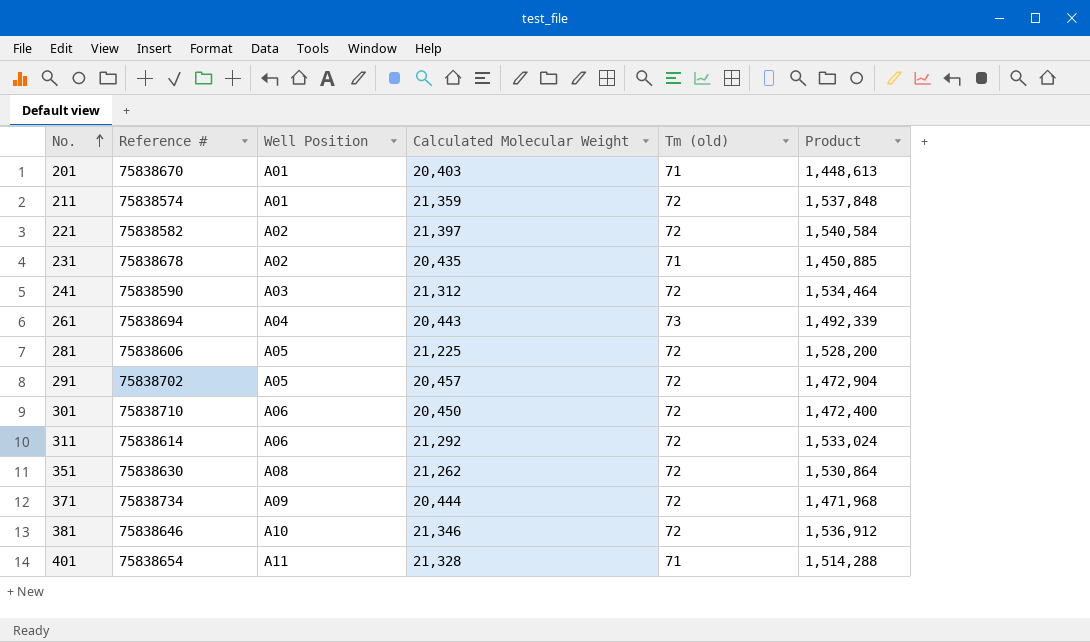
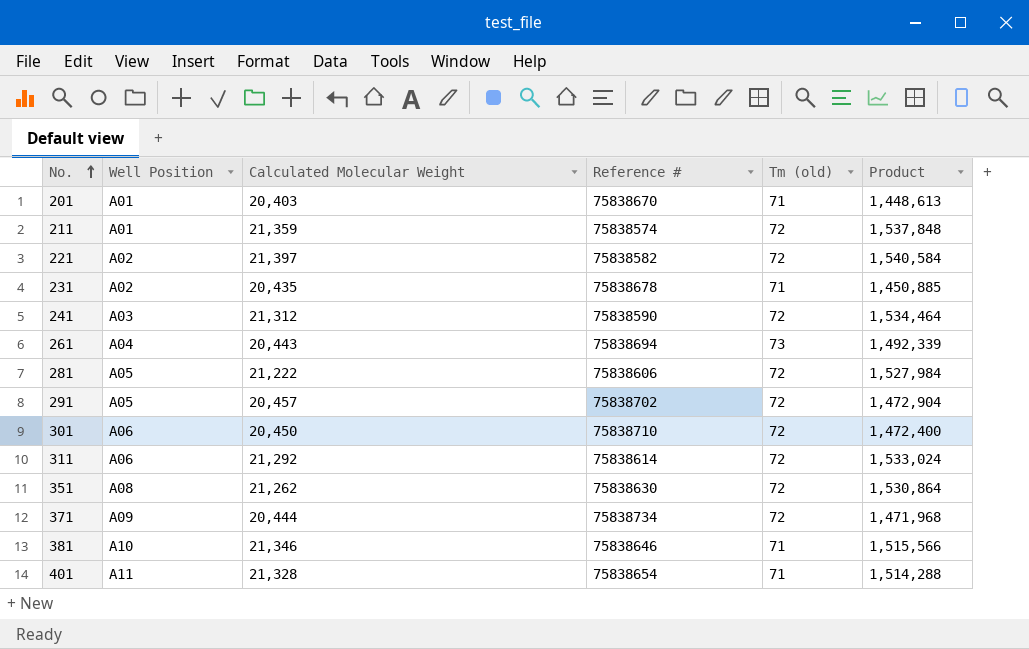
column Reference # | position: 2 -> 4
281 | Calculated Molecular Weight: 21,225 -> 21,222
281 | Product: 1,528,200 -> 1,527,984
381 | Tm (old): 72 -> 71
381 | Product: 1,536,912 -> 1,515,566

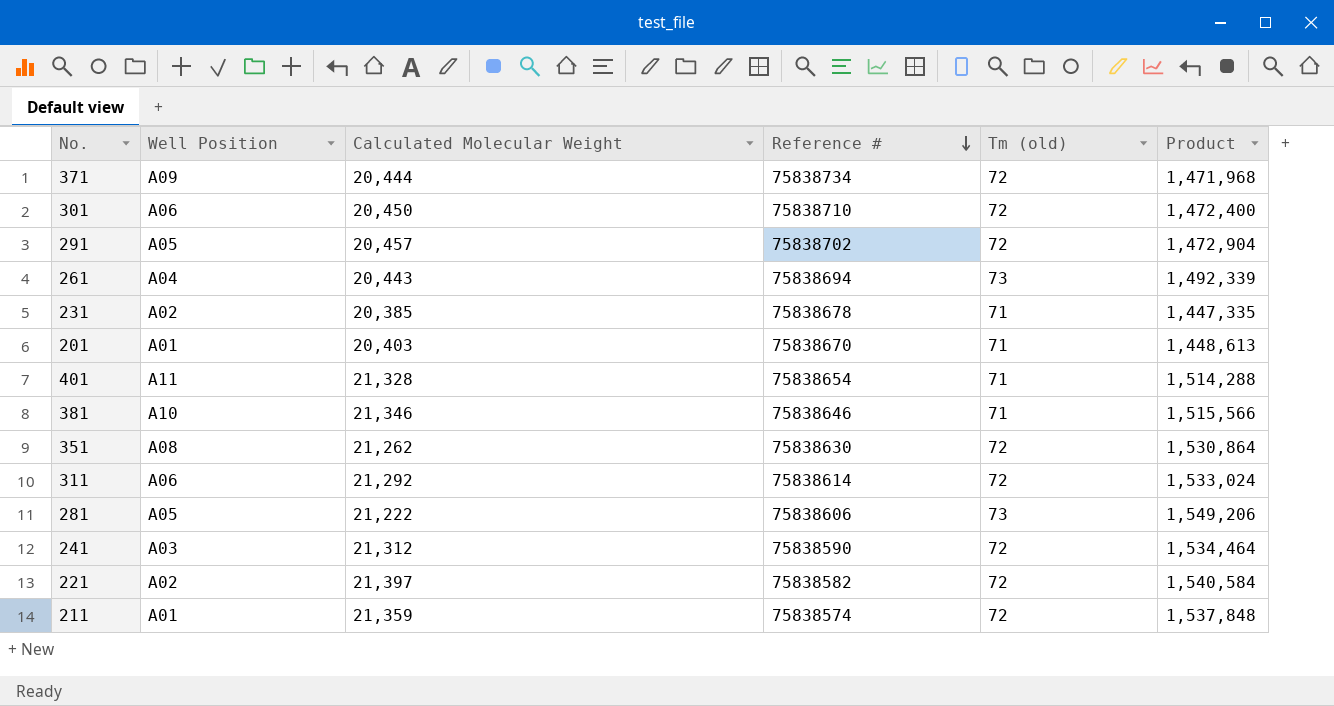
row order: No. ascending -> Reference # descending
231 | Calculated Molecular Weight: 20,435 -> 20,385
231 | Product: 1,450,885 -> 1,447,335
281 | Tm (old): 72 -> 73
281 | Product: 1,527,984 -> 1,549,206

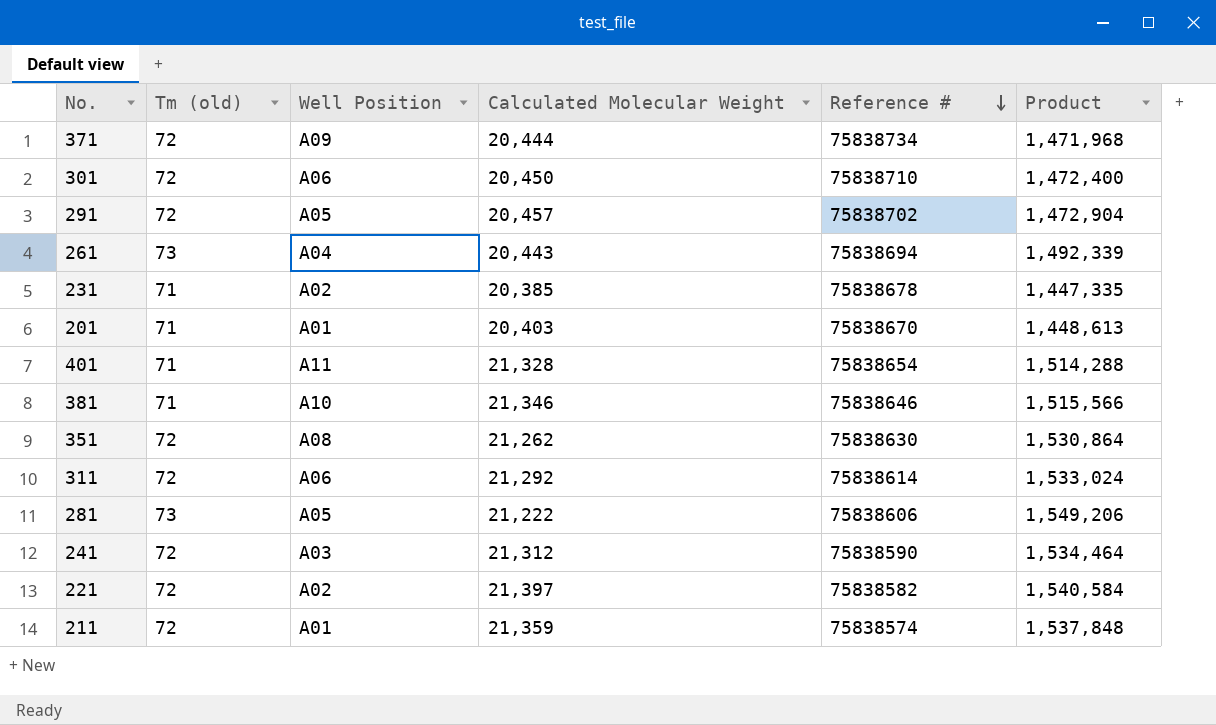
column Tm (old) | position: 5 -> 2

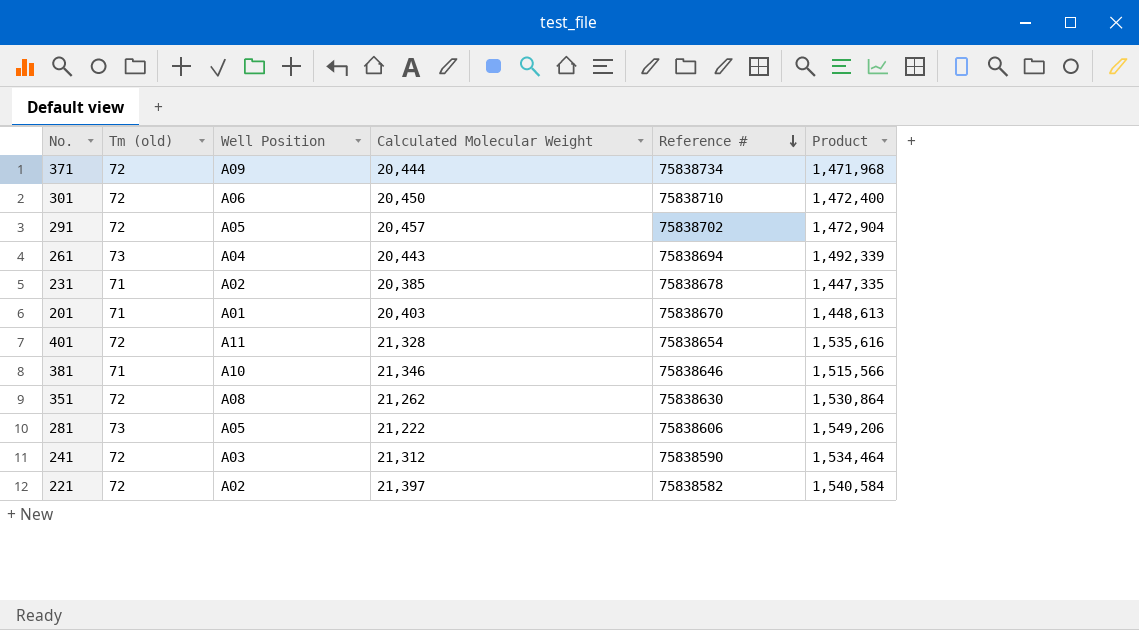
row 311: 72 | A06 | 21,292 | 75838614 | 1,533,024 -> none
row 211: 72 | A01 | 21,359 | 75838574 | 1,537,848 -> none
401 | Tm (old): 71 -> 72
401 | Product: 1,514,288 -> 1,535,616

